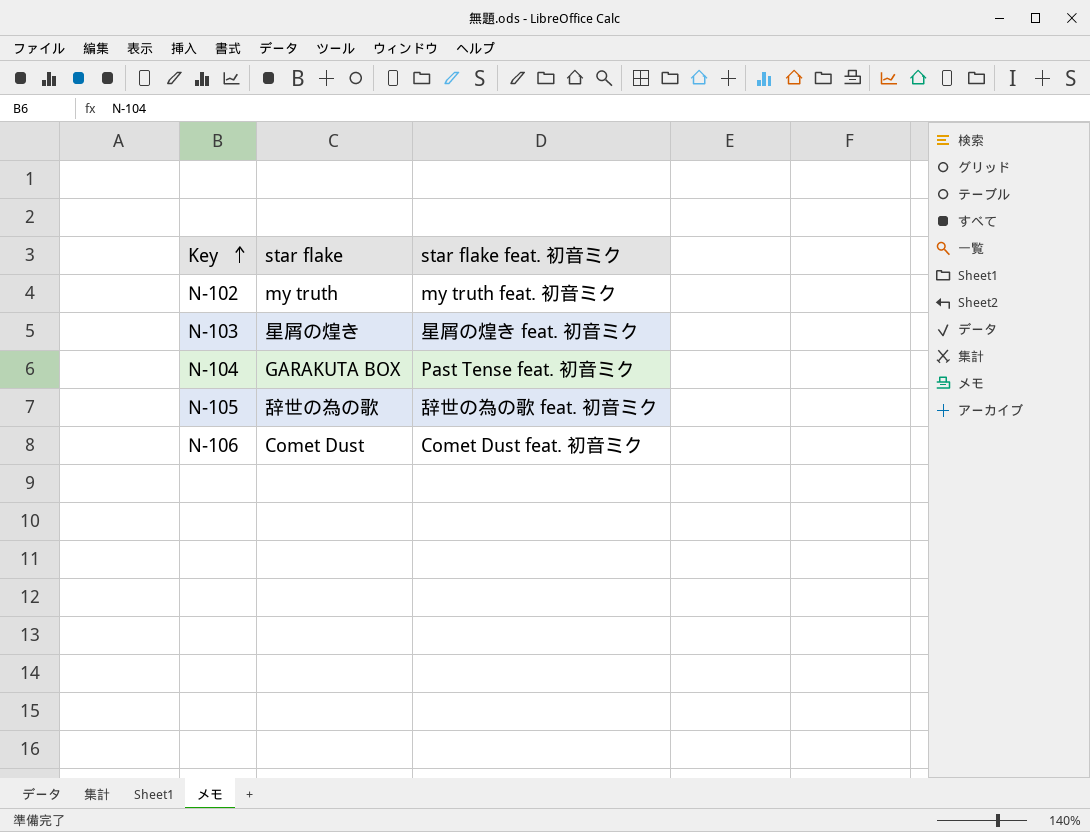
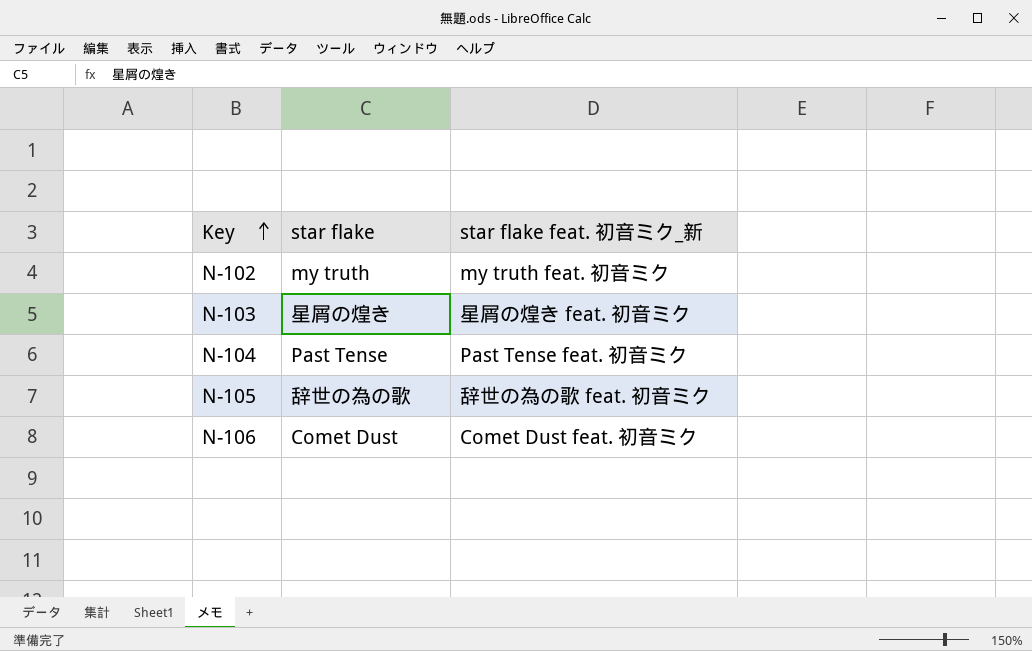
column name: star flake feat. 初音ミク -> star flake feat. 初音ミク_新
N-104 | star flake: GARAKUTA BOX -> Past Tense

